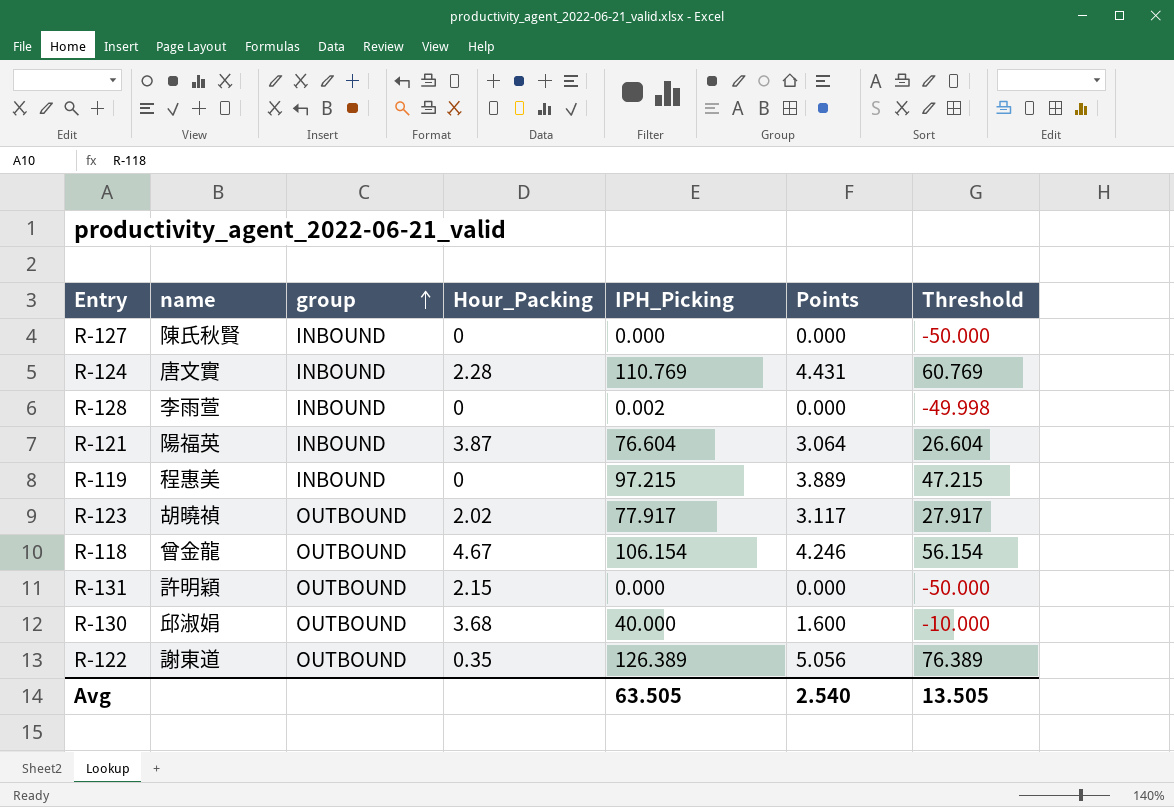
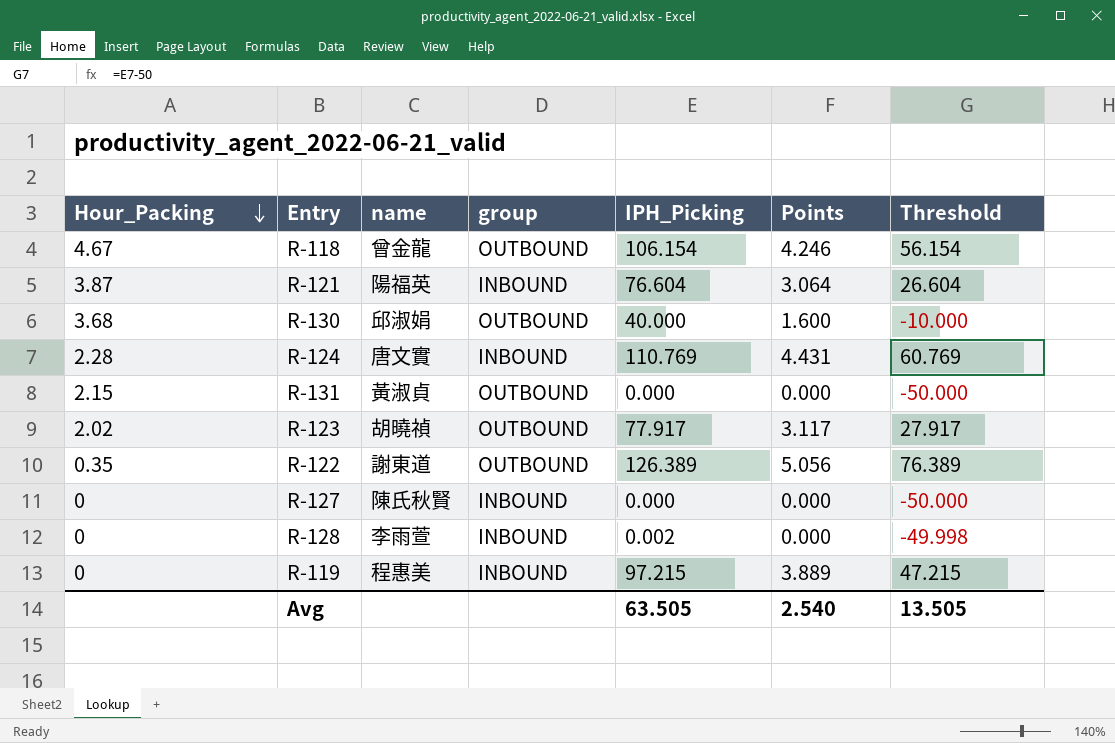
row order: group ascending -> Hour_Packing descending
column Hour_Packing | position: 4 -> 1
R-131 | name: 許明穎 -> 黃淑貞

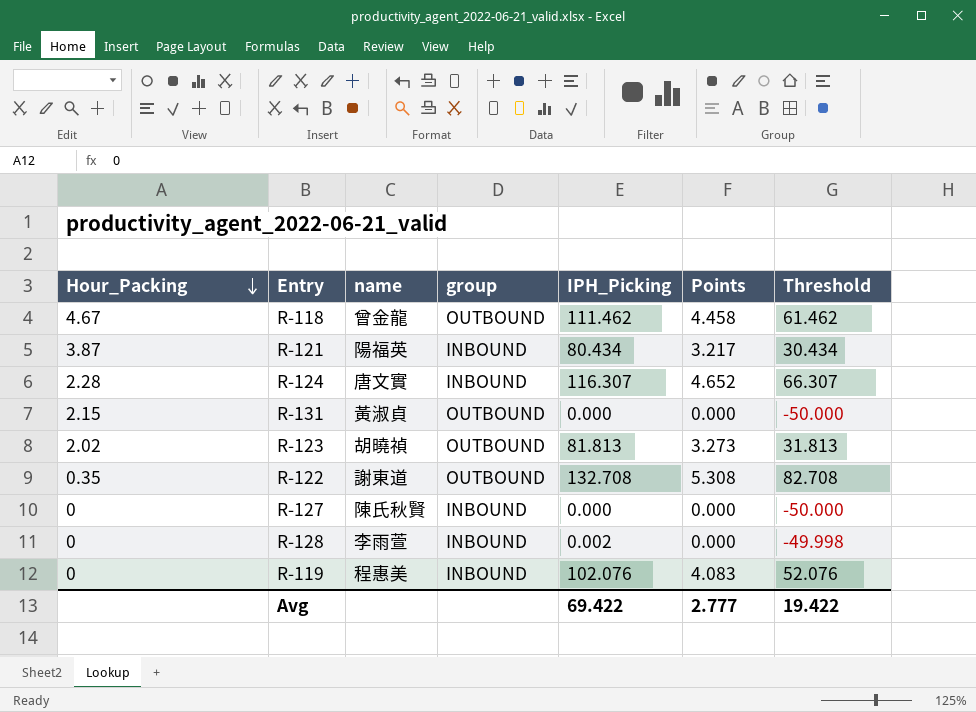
row R-130: 3.68 | 邱淑娟 | OUTBOUND | 40.000 | 1.600 | -10.000 -> none
R-118 | IPH_Picking: 106.154 -> 111.462
R-118 | Points: 4.246 -> 4.458
R-118 | Threshold: 56.154 -> 61.462
R-121 | IPH_Picking: 76.604 -> 80.434
R-121 | Points: 3.064 -> 3.217
R-121 | Threshold: 26.604 -> 30.434
R-124 | IPH_Picking: 110.769 -> 116.307
R-124 | Points: 4.431 -> 4.652
R-124 | Threshold: 60.769 -> 66.307
R-123 | IPH_Picking: 77.917 -> 81.813
R-123 | Points: 3.117 -> 3.273
R-123 | Threshold: 27.917 -> 31.813
R-122 | IPH_Picking: 126.389 -> 132.708
R-122 | Points: 5.056 -> 5.308
R-122 | Threshold: 76.389 -> 82.708
R-119 | IPH_Picking: 97.215 -> 102.076
R-119 | Points: 3.889 -> 4.083
R-119 | Threshold: 47.215 -> 52.076
Avg | IPH_Picking: 63.505 -> 69.422
Avg | Points: 2.540 -> 2.777
Avg | Threshold: 13.505 -> 19.422

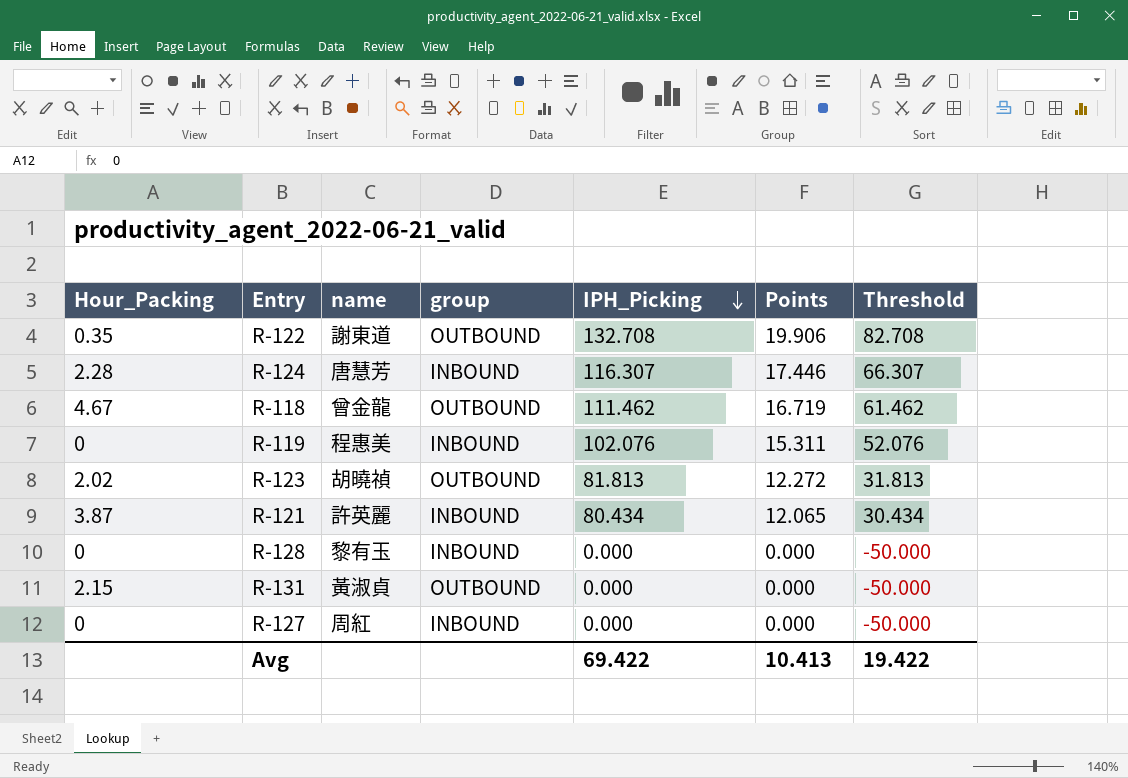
row order: Hour_Packing descending -> IPH_Picking descending
column Points | formula: [IPH_Picking] * 0.04 -> [IPH_Picking] * 0.15
R-124 | name: 唐文實 -> 唐慧芳
R-121 | name: 陽福英 -> 許英麗
R-128 | name: 李雨萱 -> 黎有玉
R-128 | IPH_Picking: 0.002 -> 0.000
R-128 | Threshold: -49.998 -> -50.000
R-127 | name: 陳氏秋賢 -> 周紅
Avg | Points: 2.777 -> 10.413

